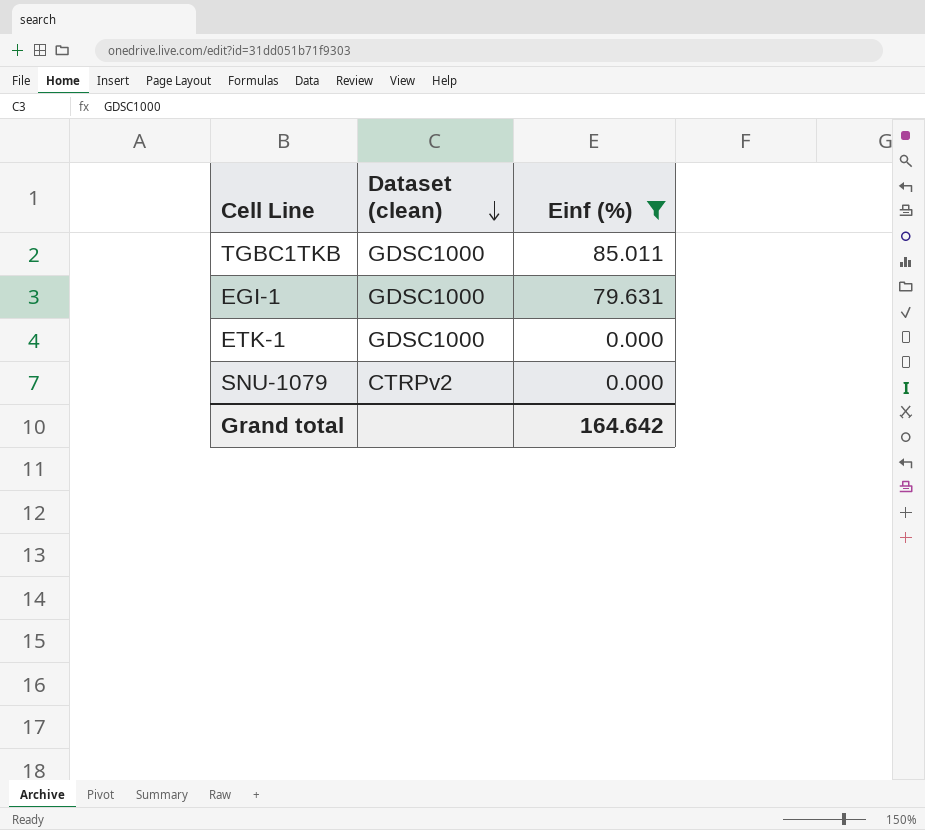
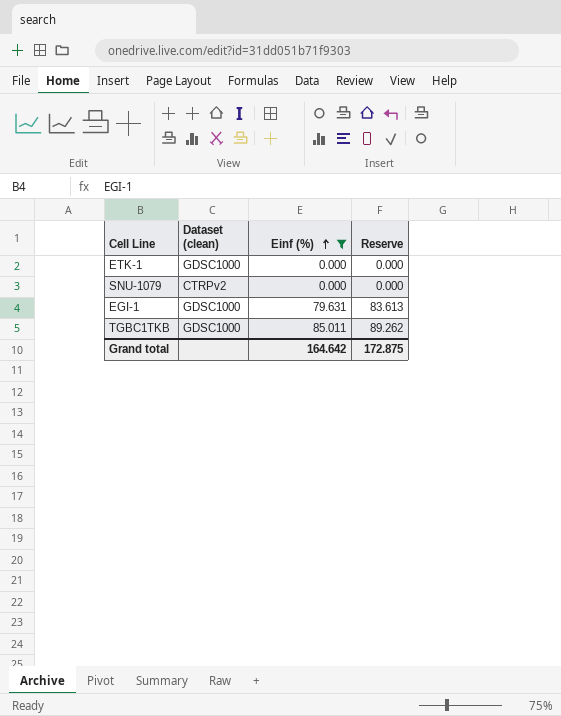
row order: Dataset (clean) descending -> Einf (%) ascending
column Reserve | formula: none -> [Einf (%)] * 1.05

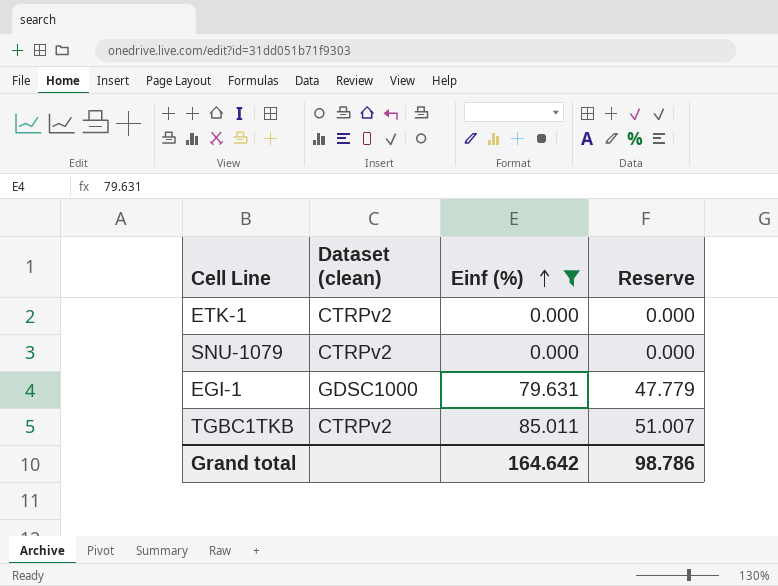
column Reserve | formula: [Einf (%)] * 1.05 -> [Einf (%)] * 0.6
ETK-1 | Dataset (clean): GDSC1000 -> CTRPv2
TGBC1TKB | Dataset (clean): GDSC1000 -> CTRPv2
Grand total | Reserve: 172.875 -> 98.786

